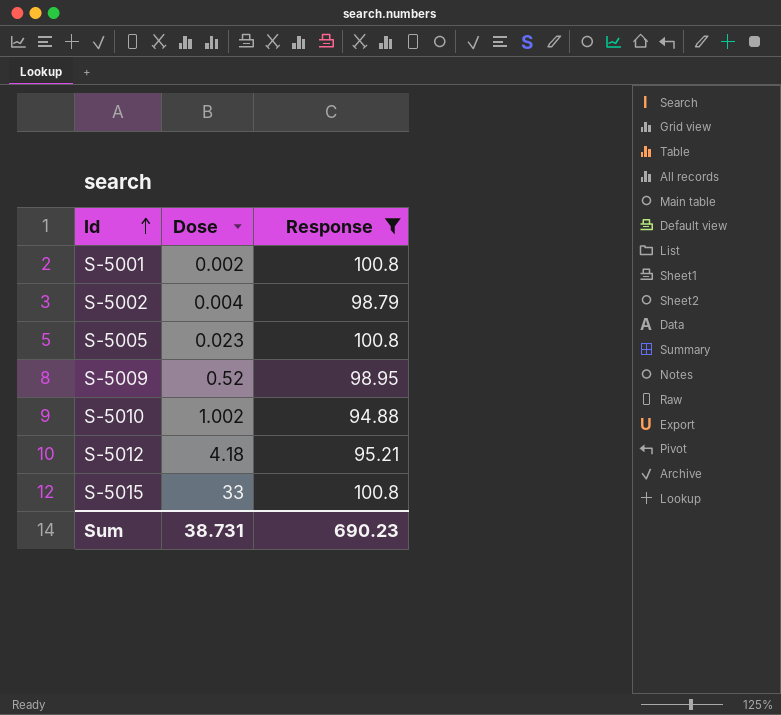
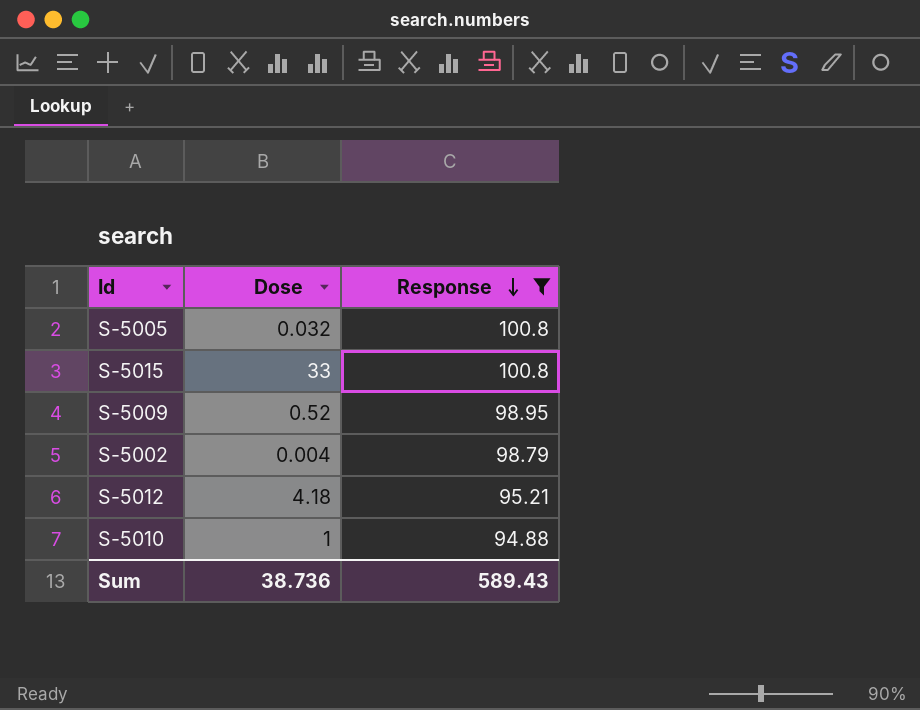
row order: Id ascending -> Response descending
row S-5001: 0.002 | 100.8 -> none
S-5005 | Dose: 0.023 -> 0.032
S-5010 | Dose: 1.002 -> 1
Sum | Dose: 38.731 -> 38.736
Sum | Response: 690.23 -> 589.43

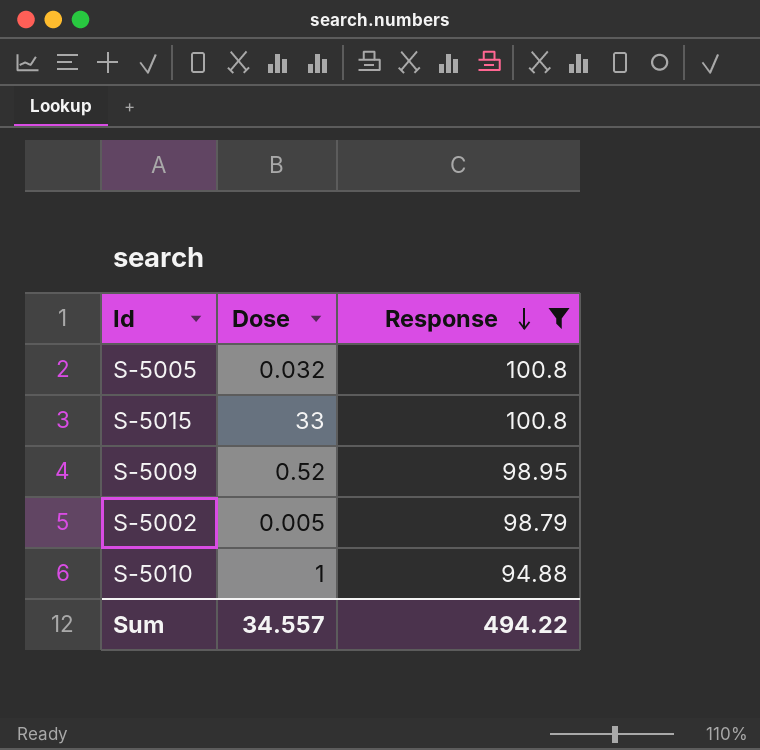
row S-5012: 4.18 | 95.21 -> none
S-5002 | Dose: 0.004 -> 0.005
Sum | Dose: 38.736 -> 34.557
Sum | Response: 589.43 -> 494.22

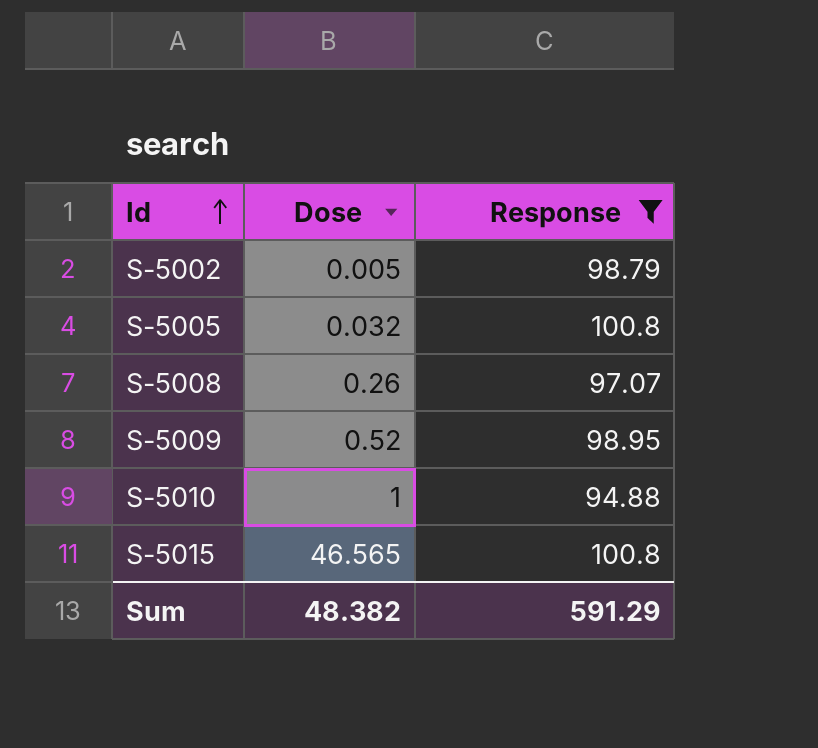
row order: Response descending -> Id ascending
row S-5008: none -> 0.26 | 97.07
S-5015 | Dose: 33 -> 46.565
Sum | Dose: 34.557 -> 48.382
Sum | Response: 494.22 -> 591.29

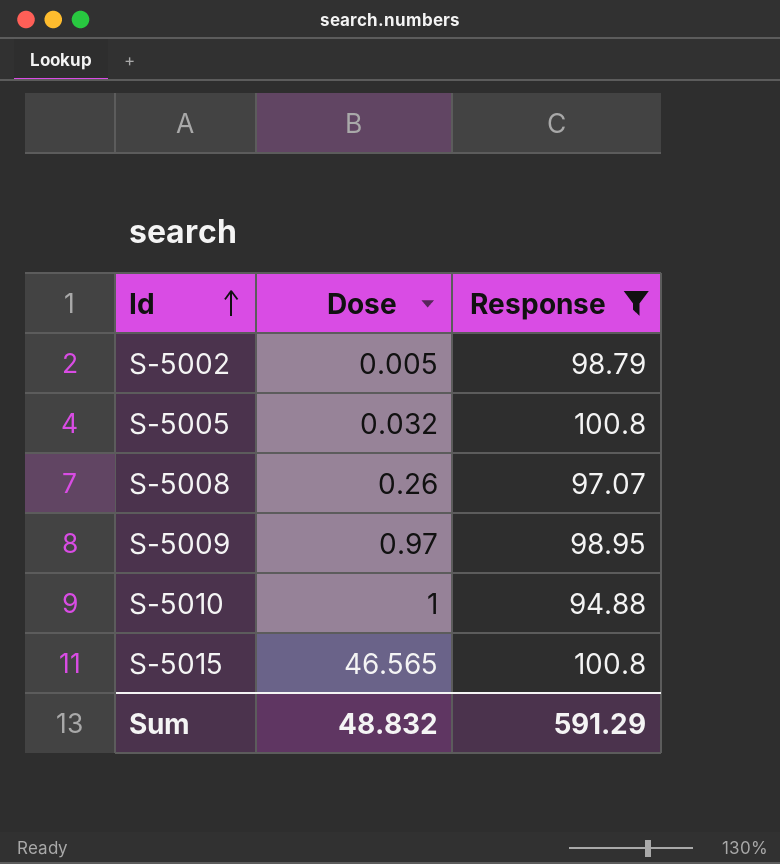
S-5009 | Dose: 0.52 -> 0.97
Sum | Dose: 48.382 -> 48.832

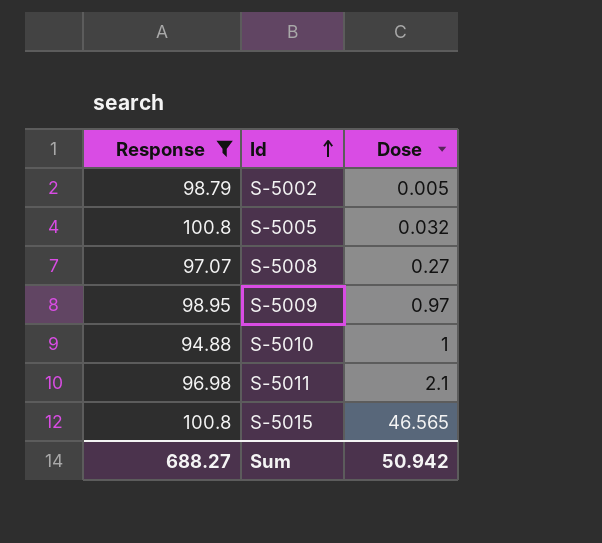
column Response | position: 3 -> 1
S-5008 | Dose: 0.26 -> 0.27
row S-5011: none -> 96.98 | 2.1
Sum | Response: 591.29 -> 688.27
Sum | Dose: 48.832 -> 50.942

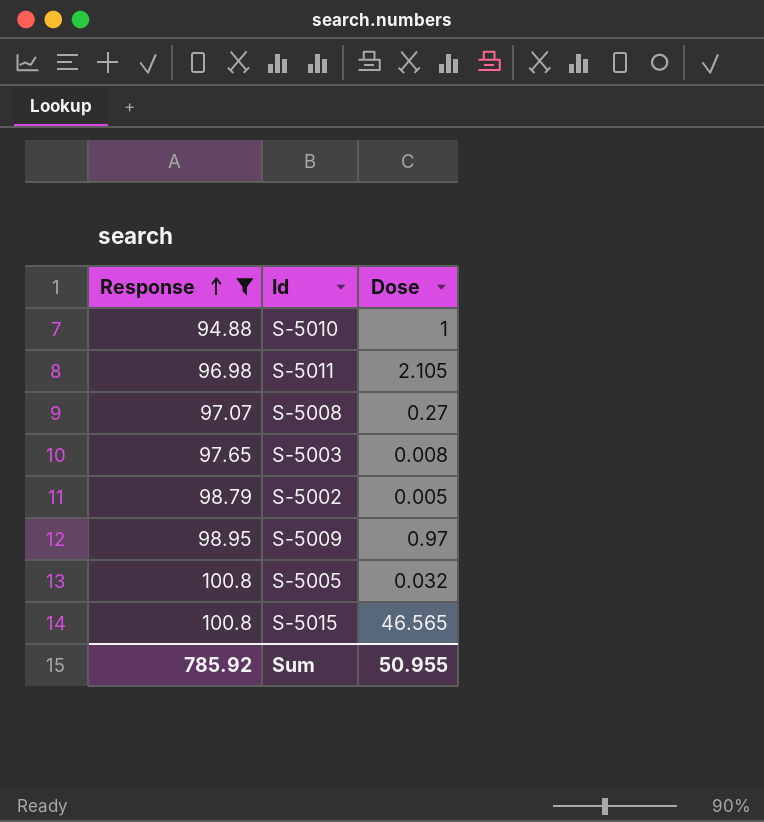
row order: Id ascending -> Response ascending
S-5011 | Dose: 2.1 -> 2.105
row S-5003: none -> 97.65 | 0.008
Sum | Response: 688.27 -> 785.92
Sum | Dose: 50.942 -> 50.955

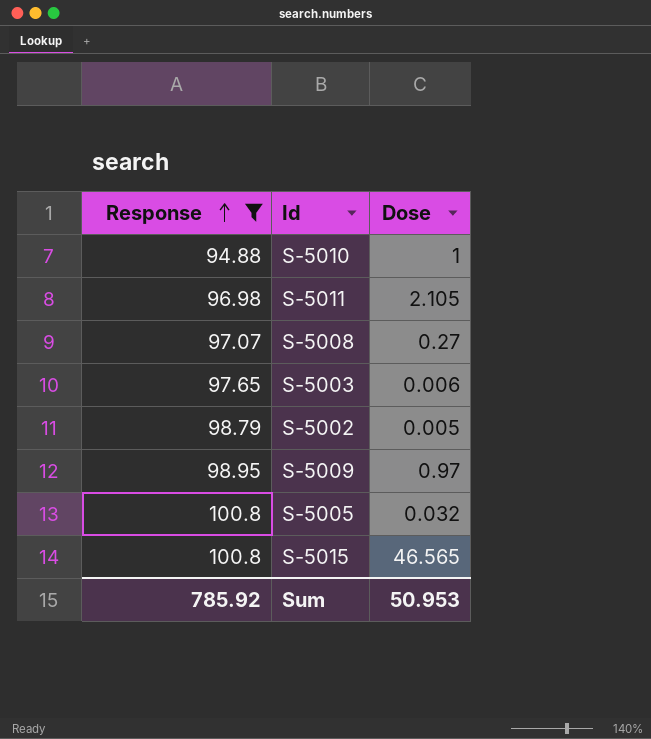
S-5003 | Dose: 0.008 -> 0.006
Sum | Dose: 50.955 -> 50.953

